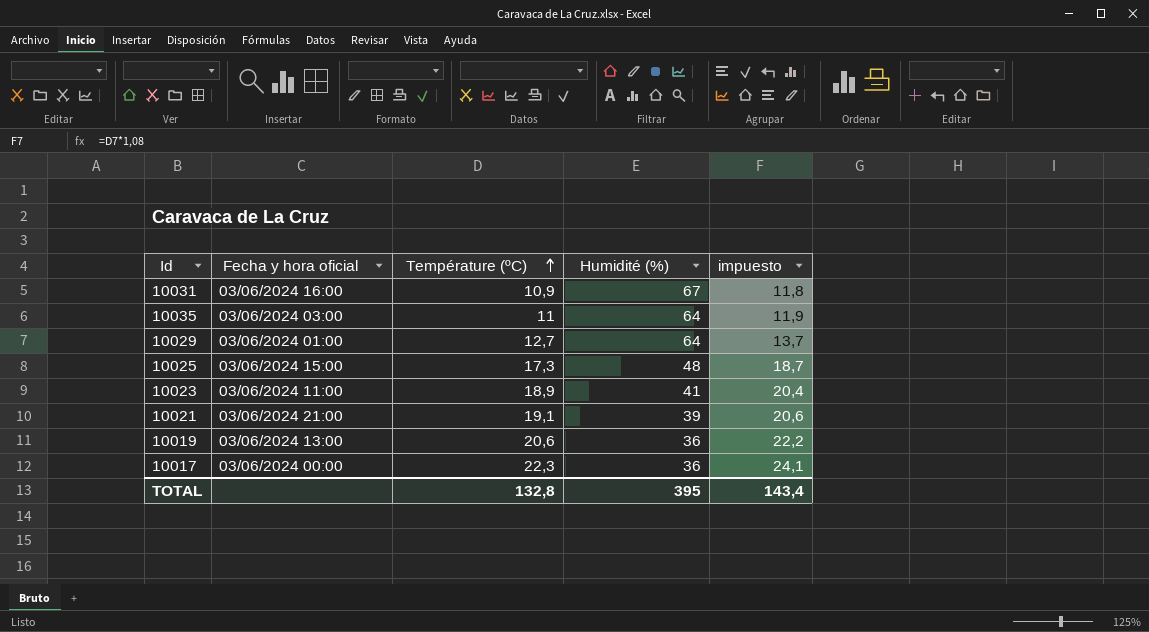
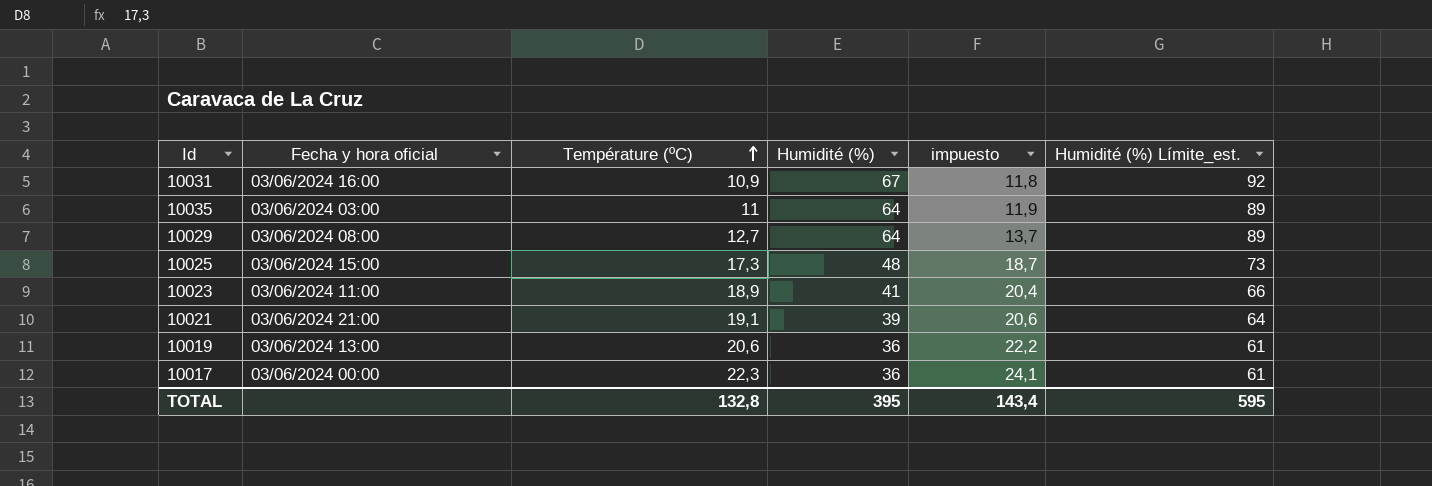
column Humidité (%) Límite_est. | formula: none -> [Humidité (%)] + 25
10029 | Fecha y hora oficial: 03/06/2024 01:00 -> 03/06/2024 08:00

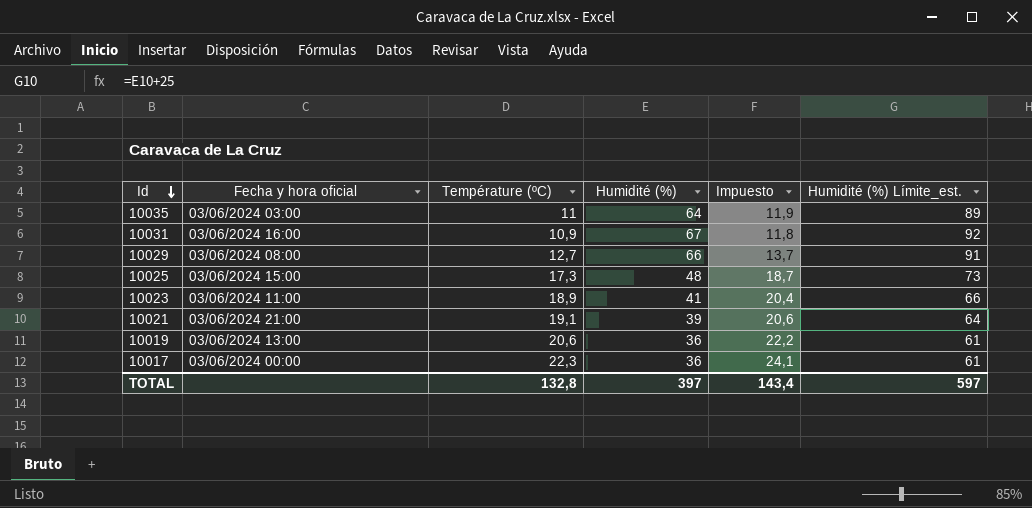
row order: Température (ºC) ascending -> Id descending
column name: impuesto -> Impuesto
10029 | Humidité (%): 64 -> 66
10029 | Humidité (%) Límite_est.: 89 -> 91
TOTAL | Humidité (%): 395 -> 397
TOTAL | Humidité (%) Límite_est.: 595 -> 597

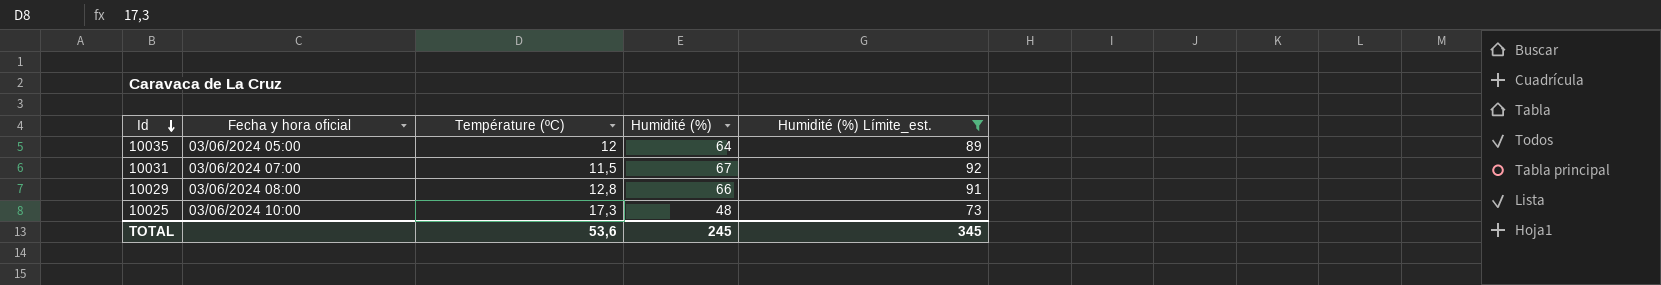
filter: none -> Humidité (%) Límite_est. >= 73
column Impuesto | formula: [Température (ºC)] * 1,08 -> none
10035 | Fecha y hora oficial: 03/06/2024 03:00 -> 03/06/2024 05:00
10035 | Température (ºC): 11 -> 12
10031 | Fecha y hora oficial: 03/06/2024 16:00 -> 03/06/2024 07:00
10031 | Température (ºC): 10,9 -> 11,5
10029 | Température (ºC): 12,7 -> 12,8
10025 | Fecha y hora oficial: 03/06/2024 15:00 -> 03/06/2024 10:00
TOTAL | Température (ºC): 132,8 -> 53,6
TOTAL | Humidité (%): 397 -> 245
TOTAL | Humidité (%) Límite_est.: 597 -> 345

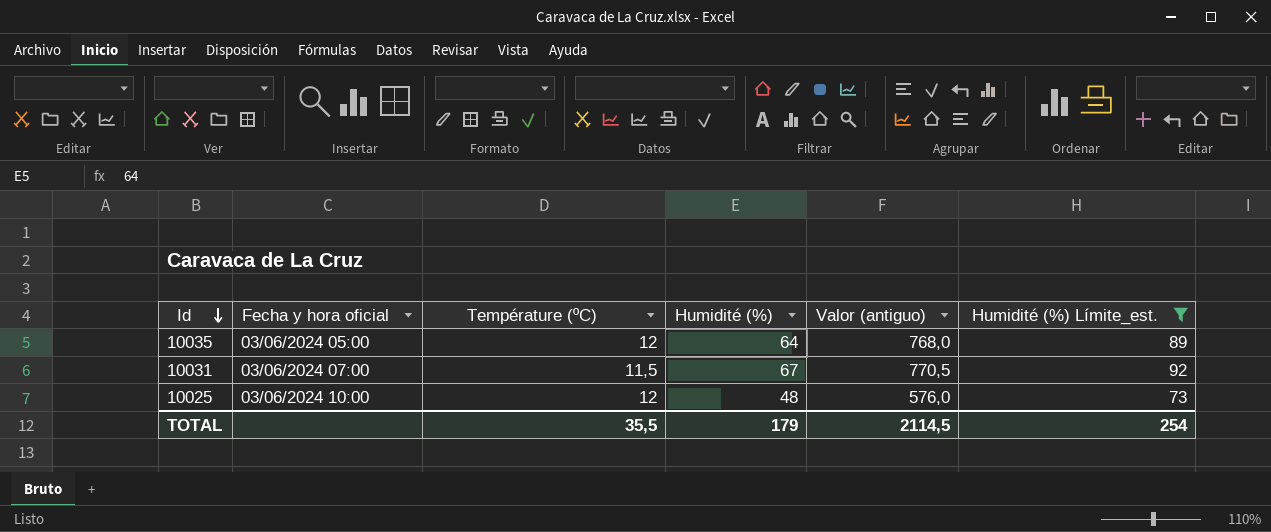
column Valor (antiguo) | formula: none -> [Température (ºC)] * [Humidité (%)]
row 10029: 03/06/2024 08:00 | 12,8 | 66 | 91 -> none
10025 | Température (ºC): 17,3 -> 12
TOTAL | Température (ºC): 53,6 -> 35,5
TOTAL | Humidité (%): 245 -> 179
TOTAL | Humidité (%) Límite_est.: 345 -> 254

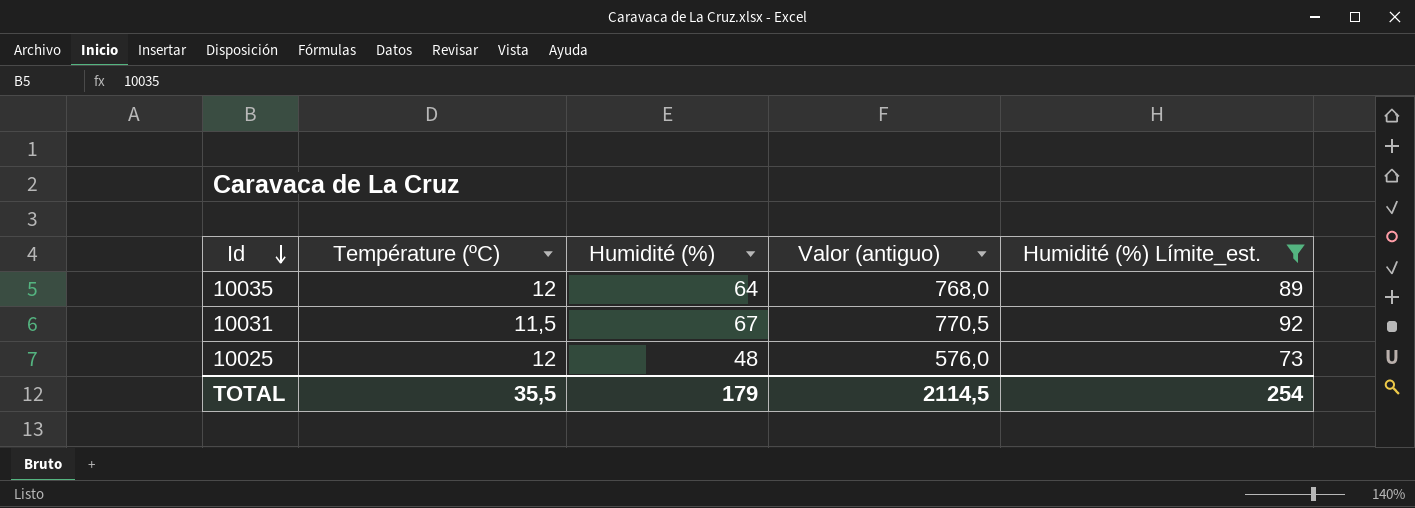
column Fecha y hora oficial | position: 2 -> none

